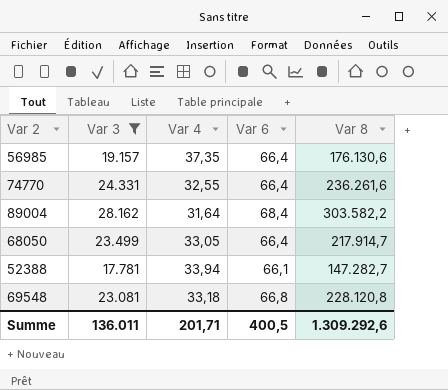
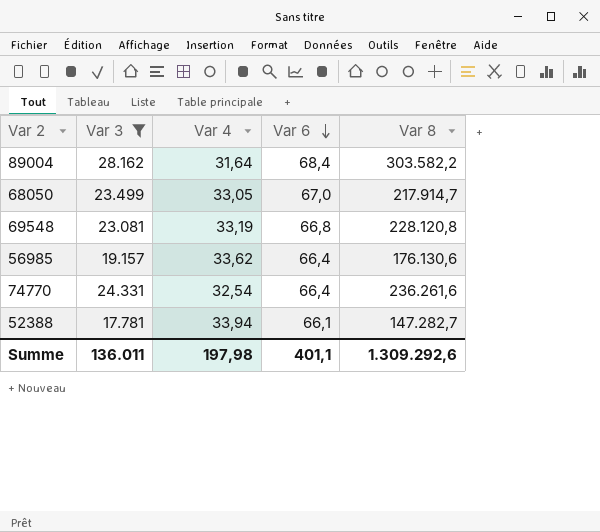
row order: none -> Var 6 descending
68050 | Var 6: 66,4 -> 67,0
69548 | Var 4: 33,18 -> 33,19
56985 | Var 4: 37,35 -> 33,62
74770 | Var 4: 32,55 -> 32,54
Summe | Var 4: 201,71 -> 197,98
Summe | Var 6: 400,5 -> 401,1

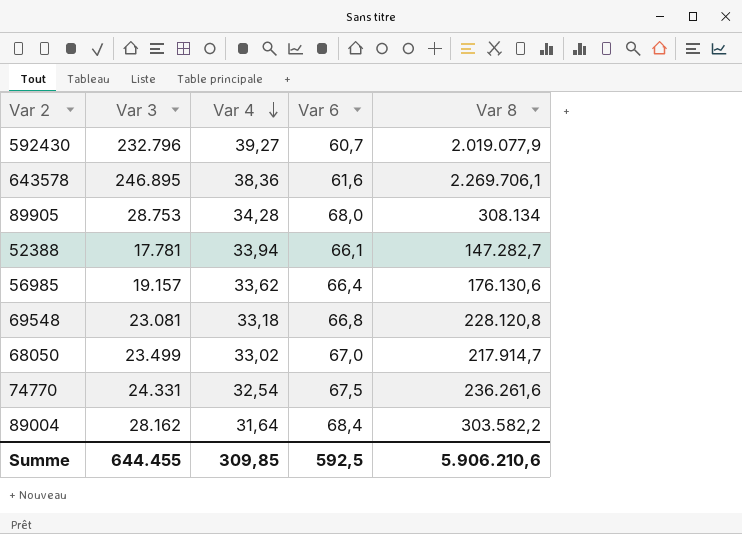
filter: Var 3 <= 28.162 -> none
row order: Var 6 descending -> Var 4 descending
69548 | Var 4: 33,19 -> 33,18
68050 | Var 4: 33,05 -> 33,02
74770 | Var 6: 66,4 -> 67,5
Summe | Var 3: 136.011 -> 644.455
Summe | Var 4: 197,98 -> 309,85
Summe | Var 6: 401,1 -> 592,5
Summe | Var 8: 1.309.292,6 -> 5.906.210,6

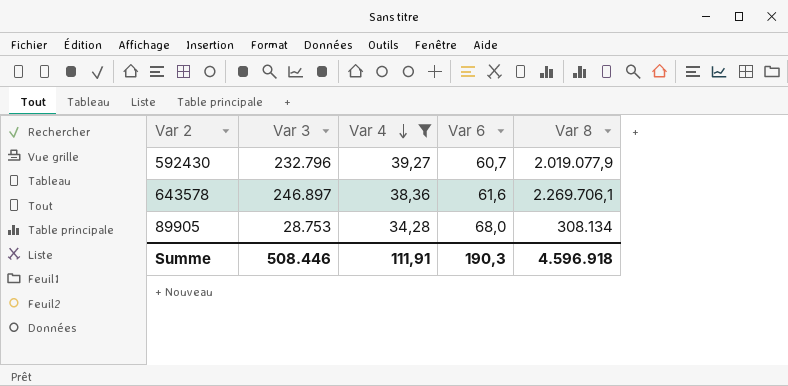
filter: none -> Var 4 >= 34,28
643578 | Var 3: 246.895 -> 246.897
Summe | Var 3: 644.455 -> 508.446
Summe | Var 4: 309,85 -> 111,91
Summe | Var 6: 592,5 -> 190,3
Summe | Var 8: 5.906.210,6 -> 4.596.918

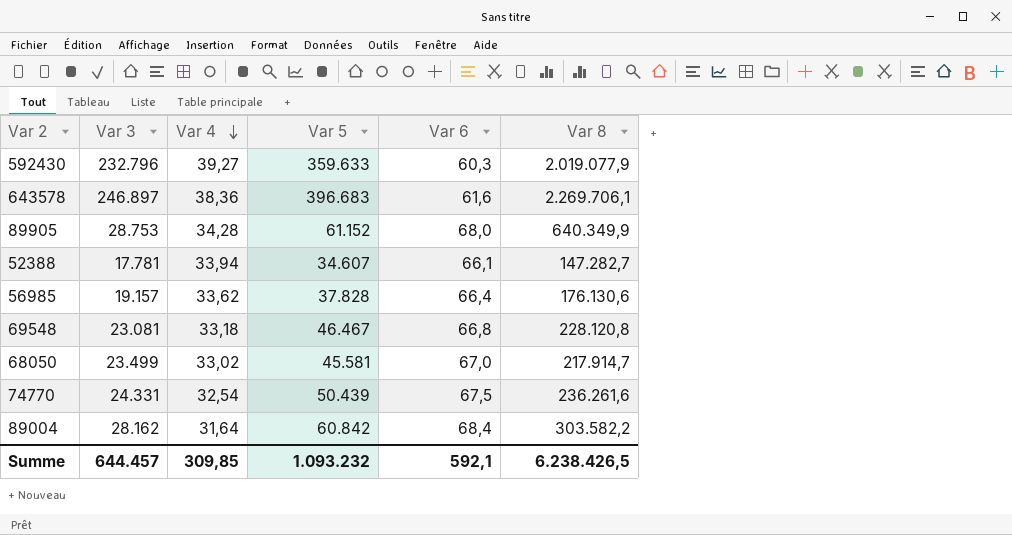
filter: Var 4 >= 34,28 -> none
column Var 5 | position: none -> 4
592430 | Var 6: 60,7 -> 60,3
89905 | Var 8: 308.134 -> 640.349,9
Summe | Var 3: 508.446 -> 644.457
Summe | Var 4: 111,91 -> 309,85
Summe | Var 6: 190,3 -> 592,1
Summe | Var 8: 4.596.918 -> 6.238.426,5

